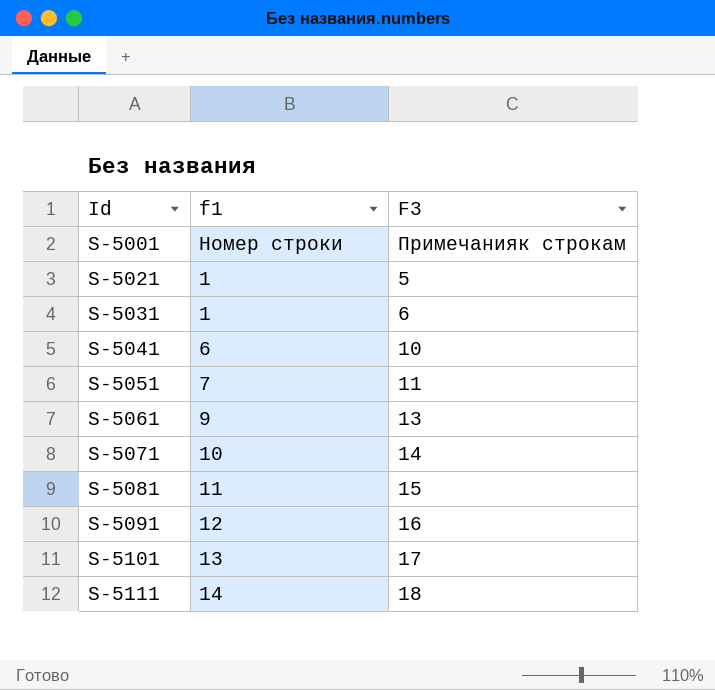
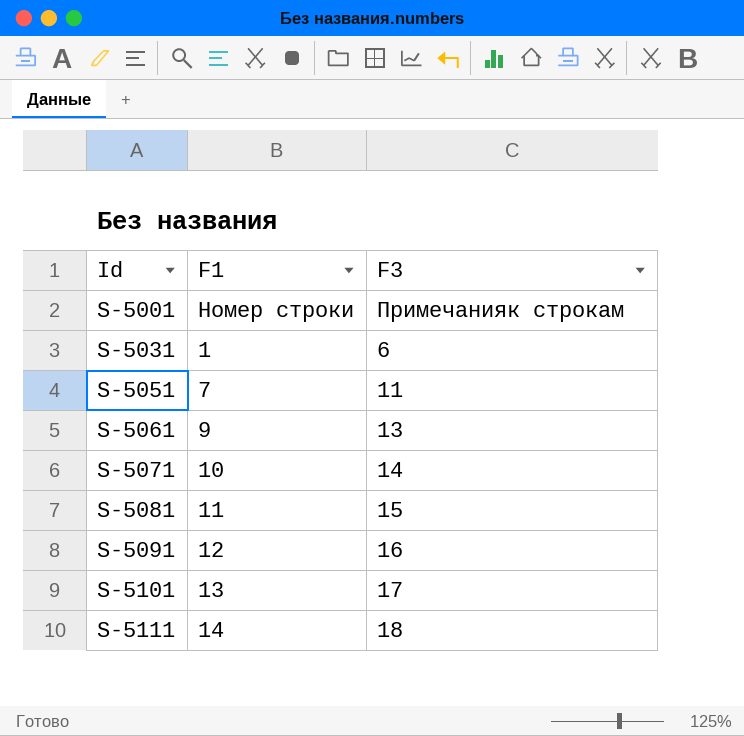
column name: f1 -> F1
row S-5021: 1 | 5 -> none
row S-5041: 6 | 10 -> none

